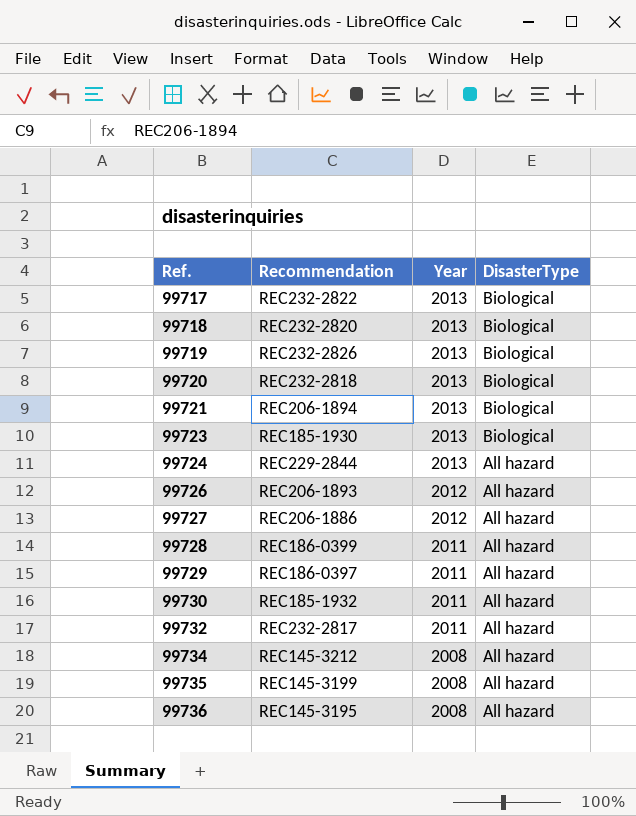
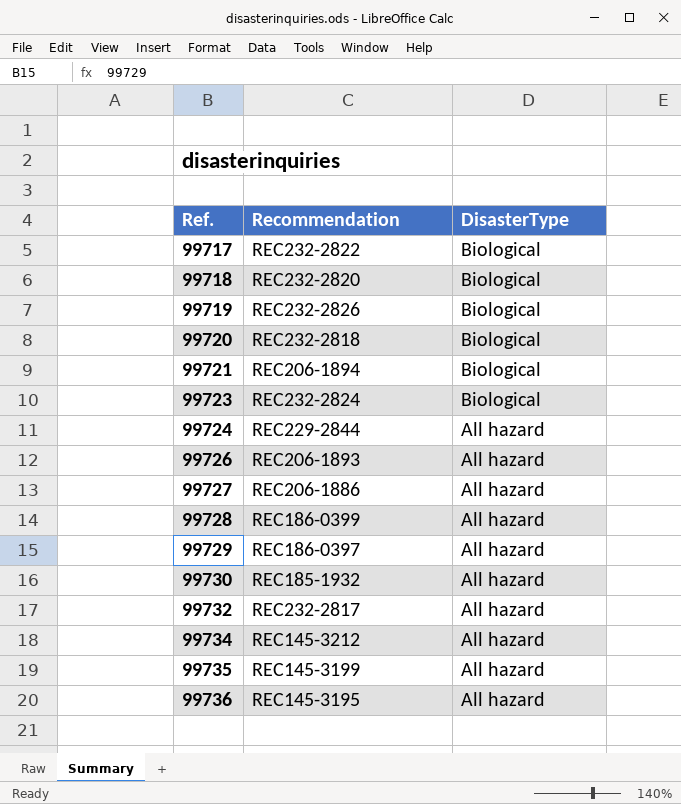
column Year | position: 3 -> none
99723 | Recommendation: REC185-1930 -> REC232-2824

